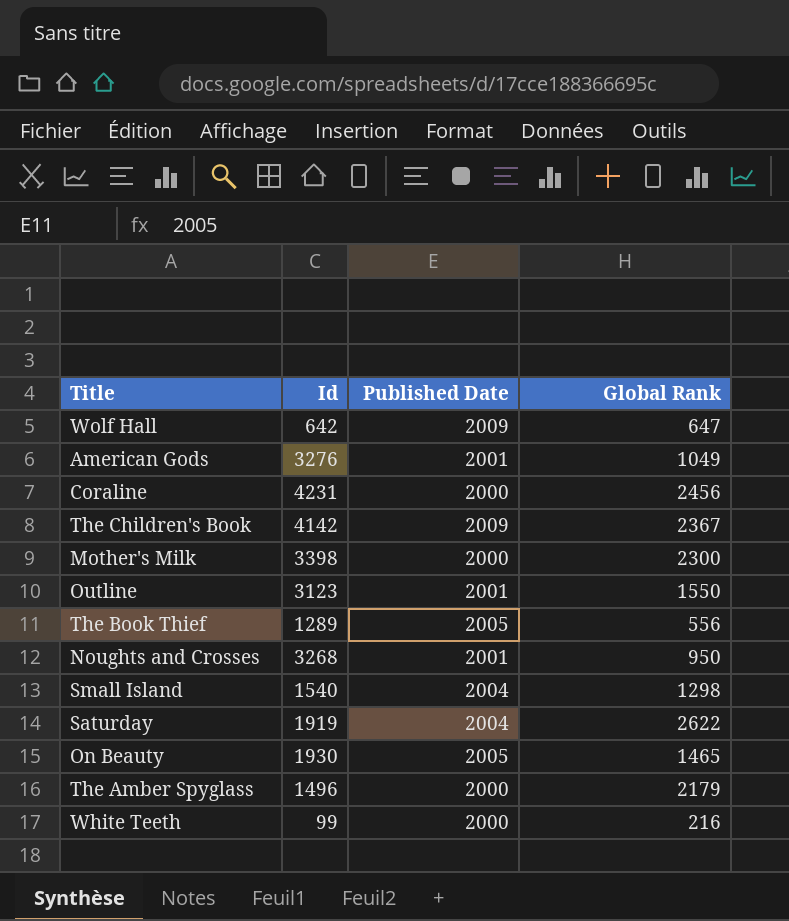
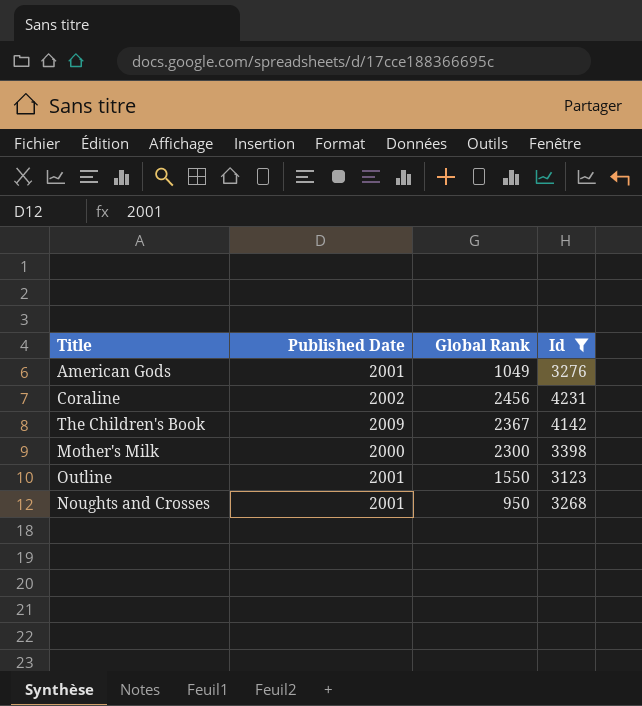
filter: none -> Id >= 3123
column Id | position: 2 -> 4
Coraline | Published Date: 2000 -> 2002

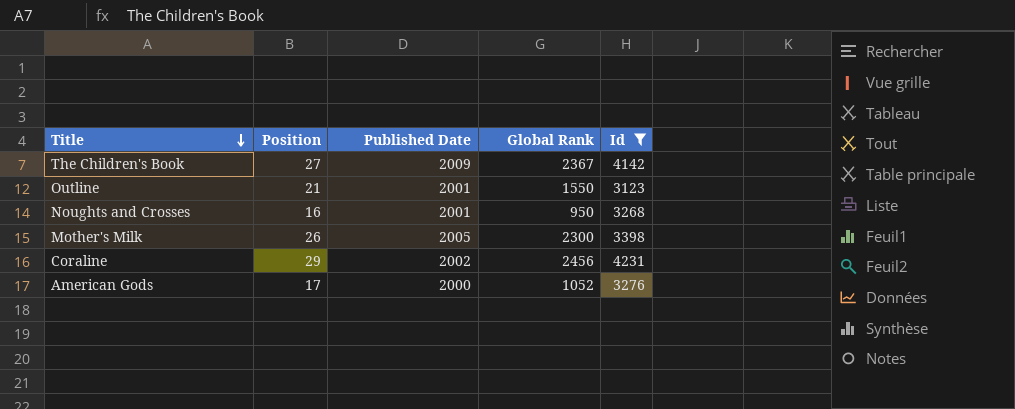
row order: none -> Title descending
column Position | position: none -> 2
Mother's Milk | Published Date: 2000 -> 2005
American Gods | Published Date: 2001 -> 2000
American Gods | Global Rank: 1049 -> 1052

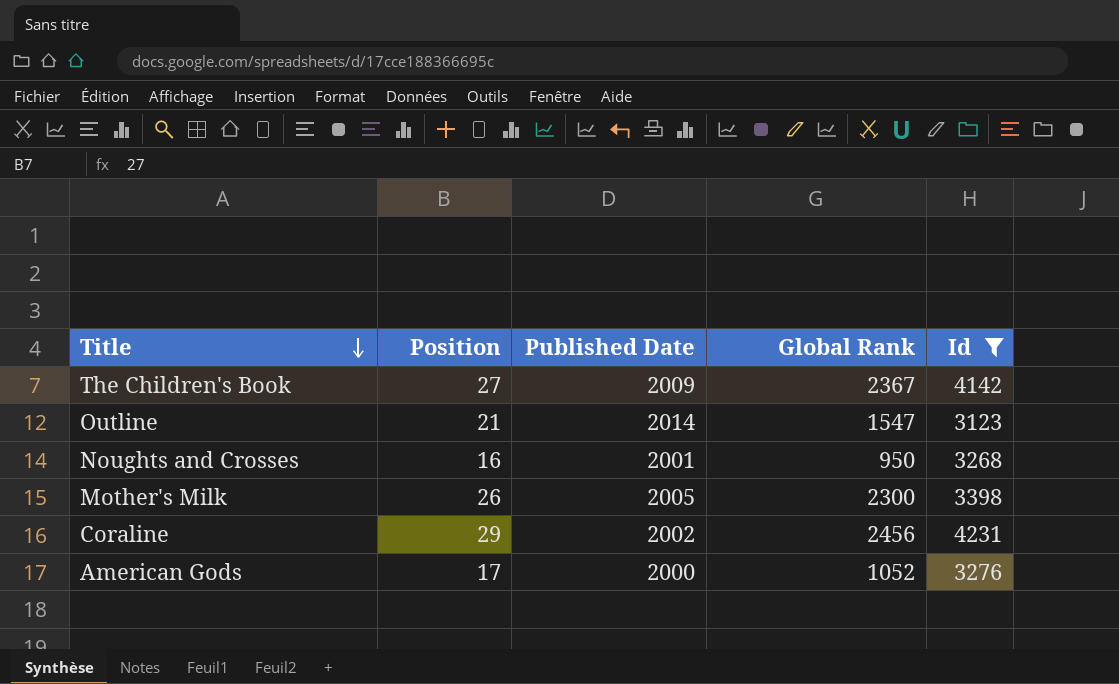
Outline | Published Date: 2001 -> 2014
Outline | Global Rank: 1550 -> 1547

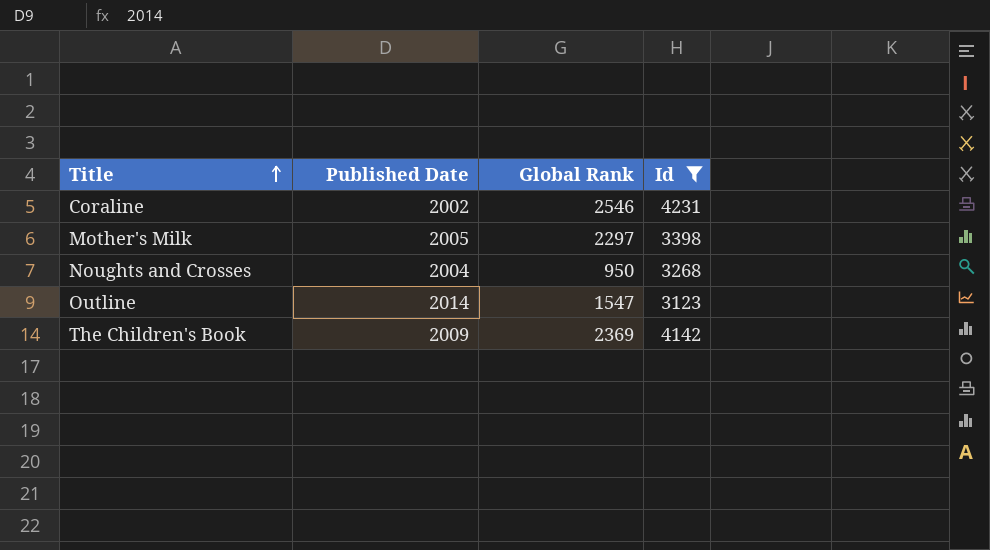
row order: Title descending -> Title ascending
column Position | position: 2 -> none
row American Gods: 17 | 2000 | 1052 | 3276 -> none
Coraline | Global Rank: 2456 -> 2546
Mother's Milk | Global Rank: 2300 -> 2297
Noughts and Crosses | Published Date: 2001 -> 2004
The Children's Book | Global Rank: 2367 -> 2369

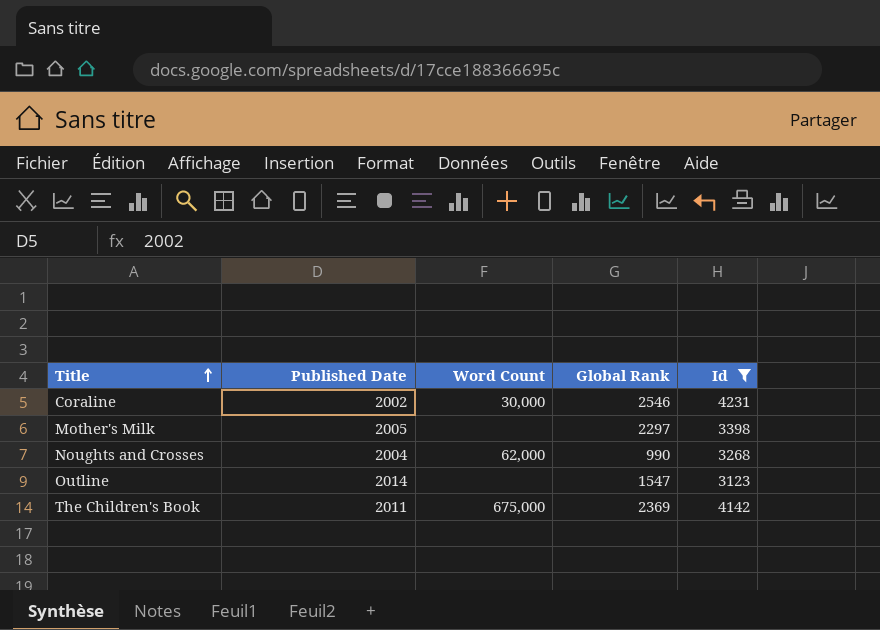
column Word Count | position: none -> 3
Noughts and Crosses | Global Rank: 950 -> 990
The Children's Book | Published Date: 2009 -> 2011

